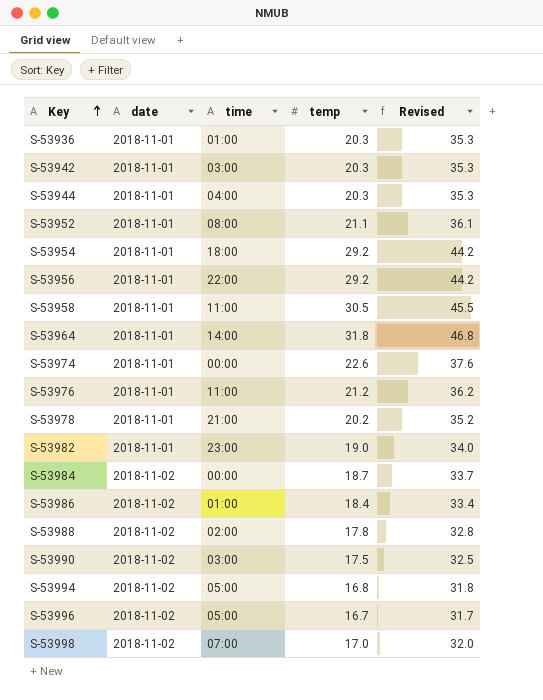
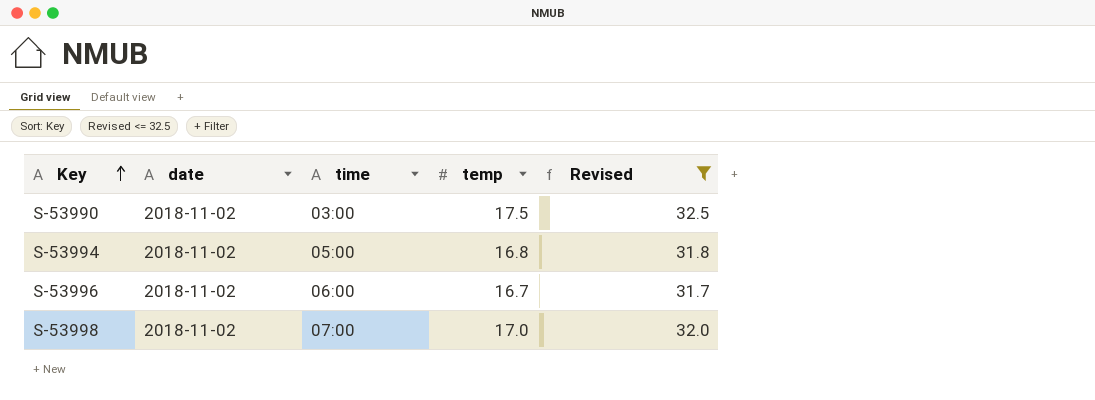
filter: none -> Revised <= 32.5
S-53996 | time: 05:00 -> 06:00

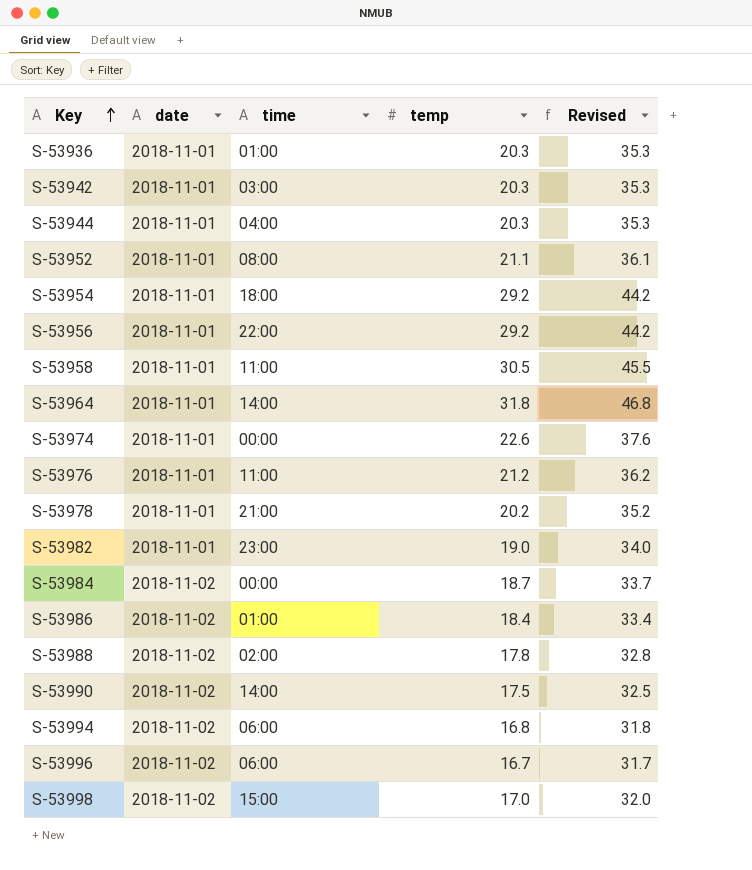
filter: Revised <= 32.5 -> none
S-53990 | time: 03:00 -> 14:00
S-53994 | time: 05:00 -> 06:00
S-53998 | time: 07:00 -> 15:00

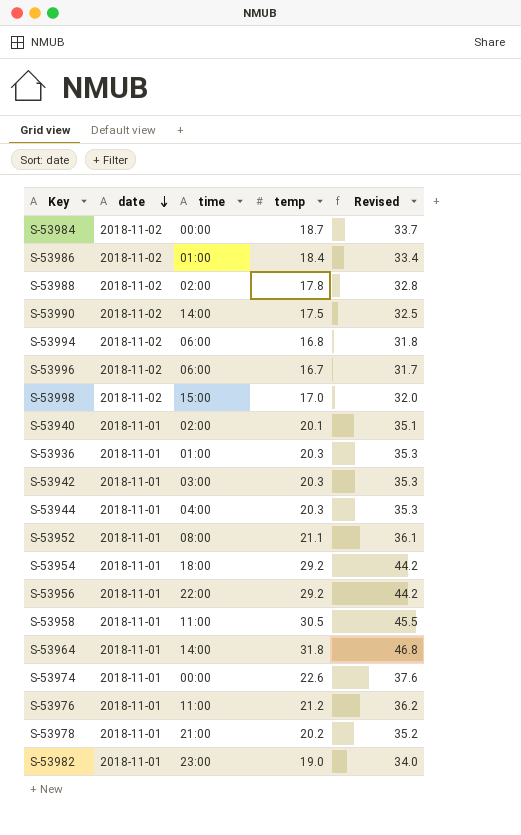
row order: Key ascending -> date descending
row S-53940: none -> 2018-11-01 | 02:00 | 20.1 | 35.1

